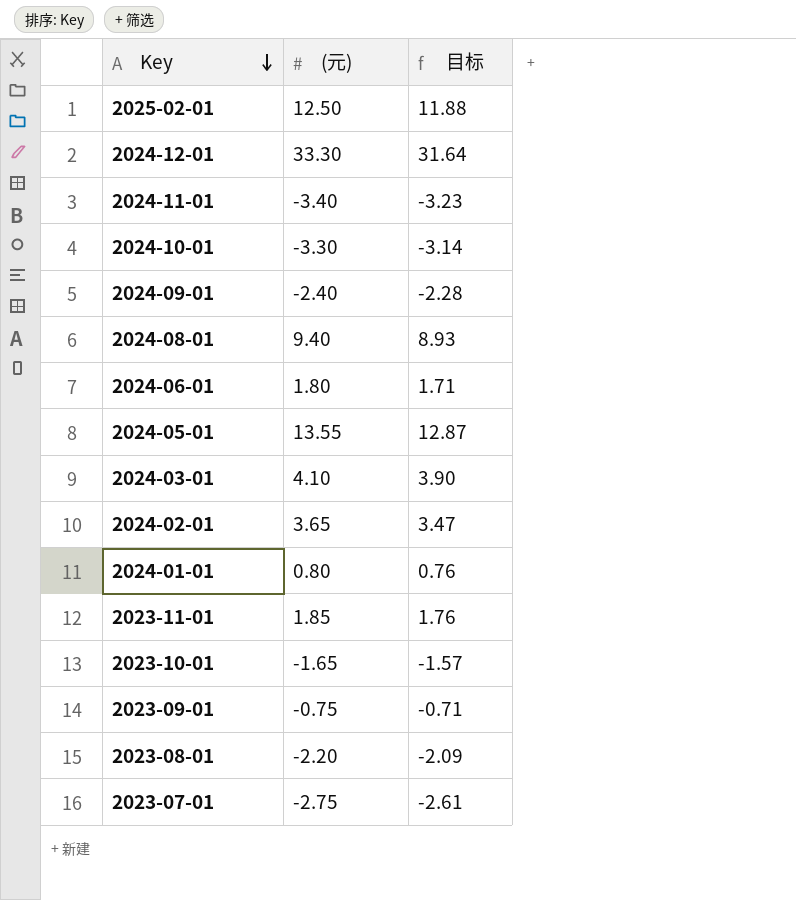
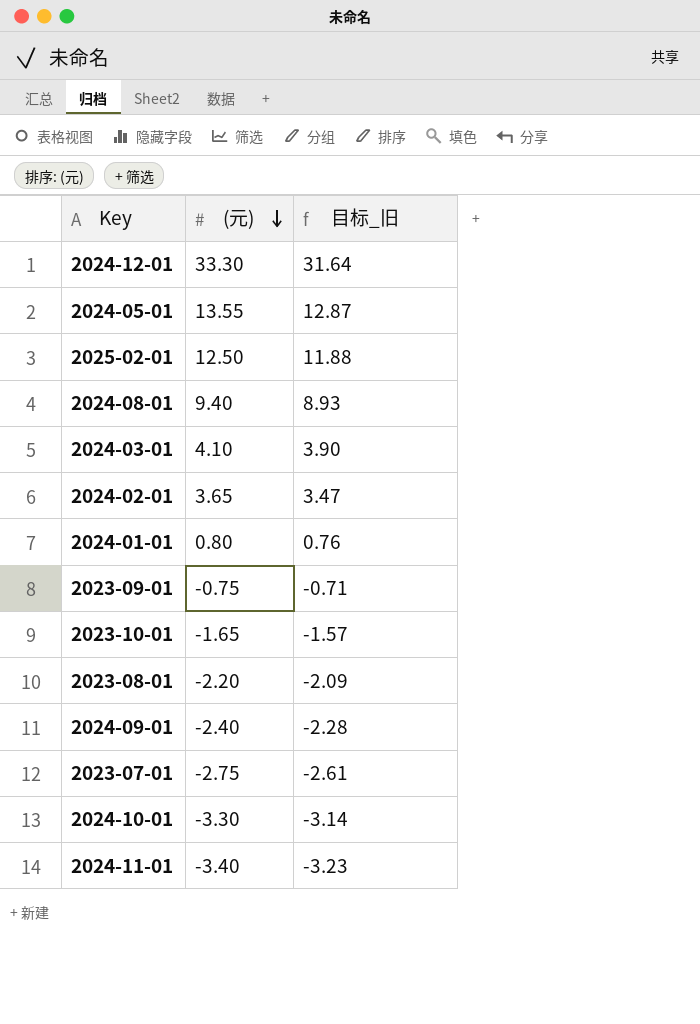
row order: Key descending -> (元) descending
column name: 目标 -> 目标_旧
row 2024-06-01: 1.80 | 1.71 -> none
row 2023-11-01: 1.85 | 1.76 -> none

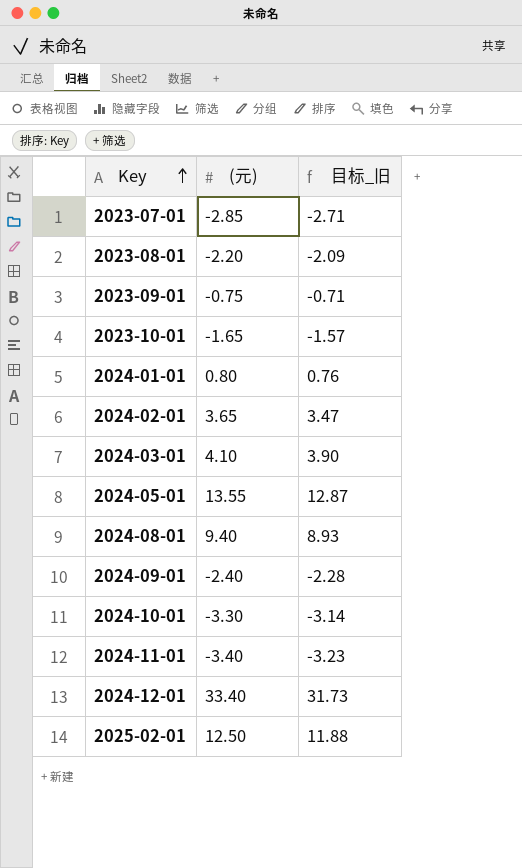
row order: (元) descending -> Key ascending
2023-07-01 | (元): -2.75 -> -2.85
2023-07-01 | 目标_旧: -2.61 -> -2.71
2024-12-01 | (元): 33.30 -> 33.40
2024-12-01 | 目标_旧: 31.64 -> 31.73

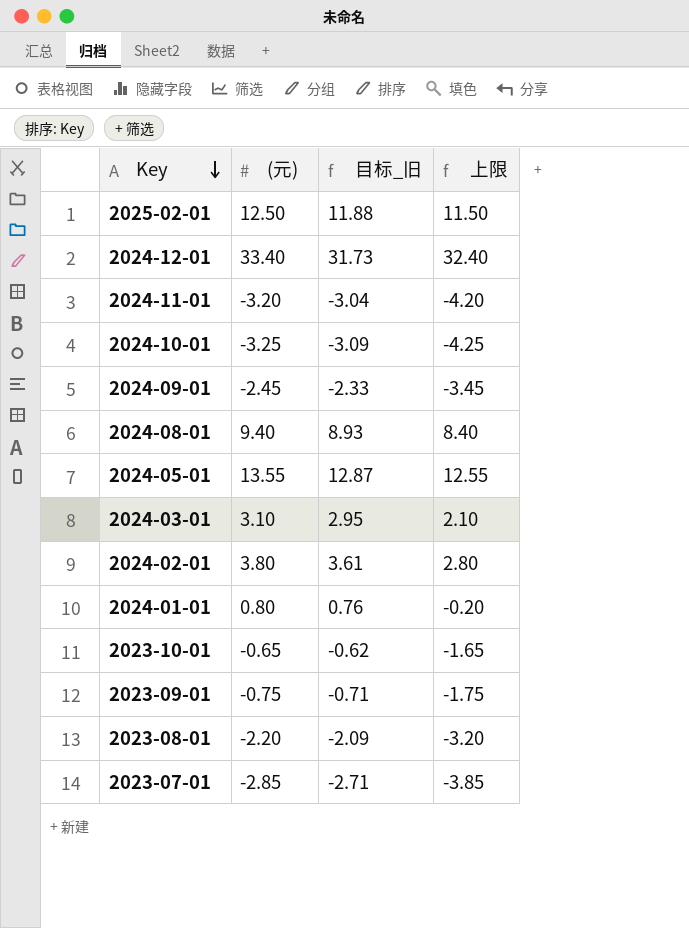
row order: Key ascending -> Key descending
column 上限 | formula: none -> [(元)] - 1
2024-11-01 | (元): -3.40 -> -3.20
2024-11-01 | 目标_旧: -3.23 -> -3.04
2024-10-01 | (元): -3.30 -> -3.25
2024-10-01 | 目标_旧: -3.14 -> -3.09
2024-09-01 | (元): -2.40 -> -2.45
2024-09-01 | 目标_旧: -2.28 -> -2.33
2024-03-01 | (元): 4.10 -> 3.10
2024-03-01 | 目标_旧: 3.90 -> 2.95
2024-02-01 | (元): 3.65 -> 3.80
2024-02-01 | 目标_旧: 3.47 -> 3.61
2023-10-01 | (元): -1.65 -> -0.65
2023-10-01 | 目标_旧: -1.57 -> -0.62

